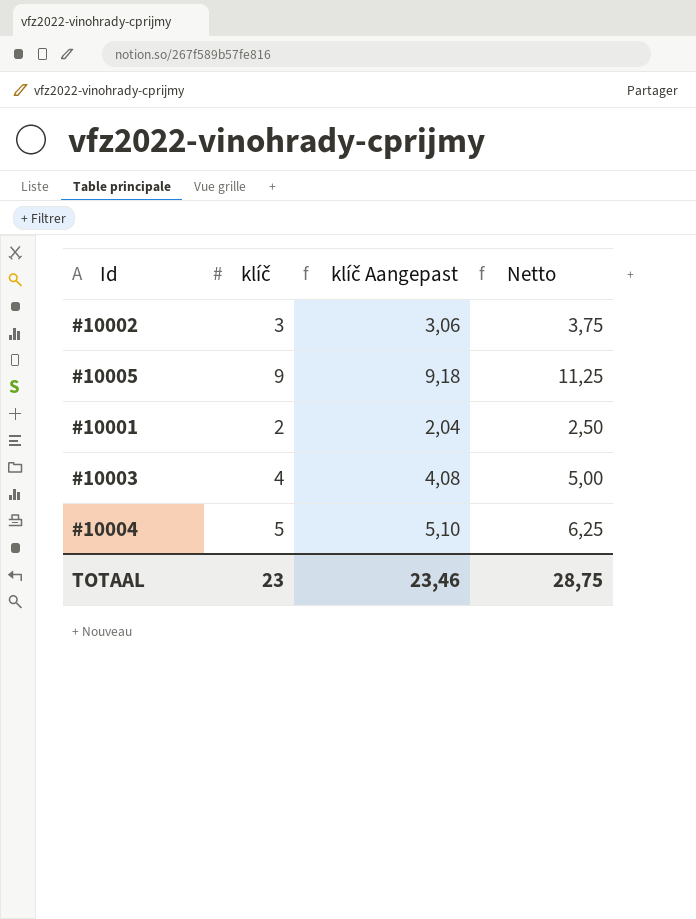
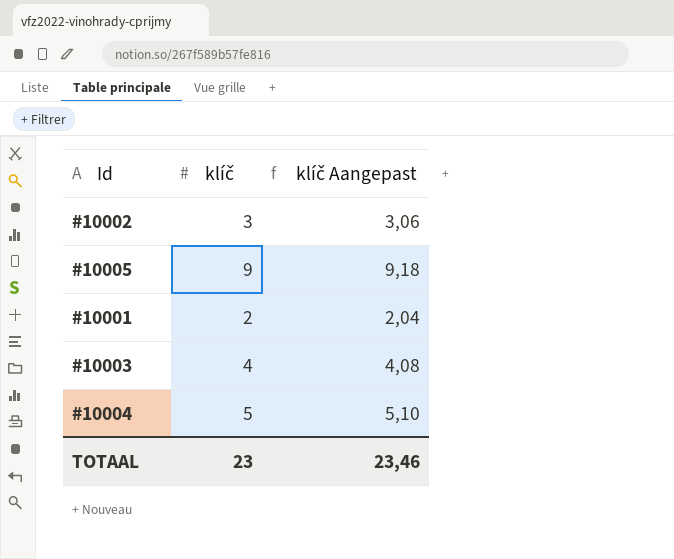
column Netto | formula: [klíč] * 1,25 -> none

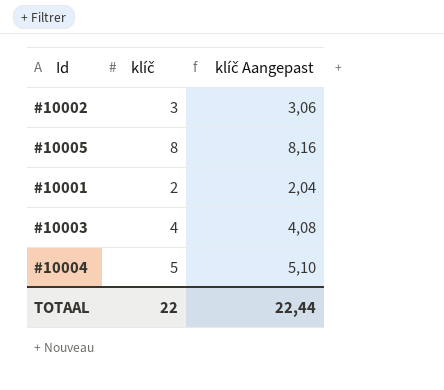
#10005 | klíč: 9 -> 8
#10005 | klíč Aangepast: 9,18 -> 8,16
TOTAAL | klíč: 23 -> 22
TOTAAL | klíč Aangepast: 23,46 -> 22,44

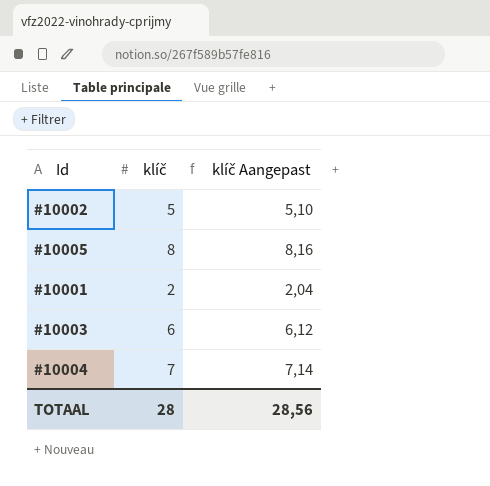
#10002 | klíč: 3 -> 5
#10002 | klíč Aangepast: 3,06 -> 5,10
#10003 | klíč: 4 -> 6
#10003 | klíč Aangepast: 4,08 -> 6,12
#10004 | klíč: 5 -> 7
#10004 | klíč Aangepast: 5,10 -> 7,14
TOTAAL | klíč: 22 -> 28
TOTAAL | klíč Aangepast: 22,44 -> 28,56

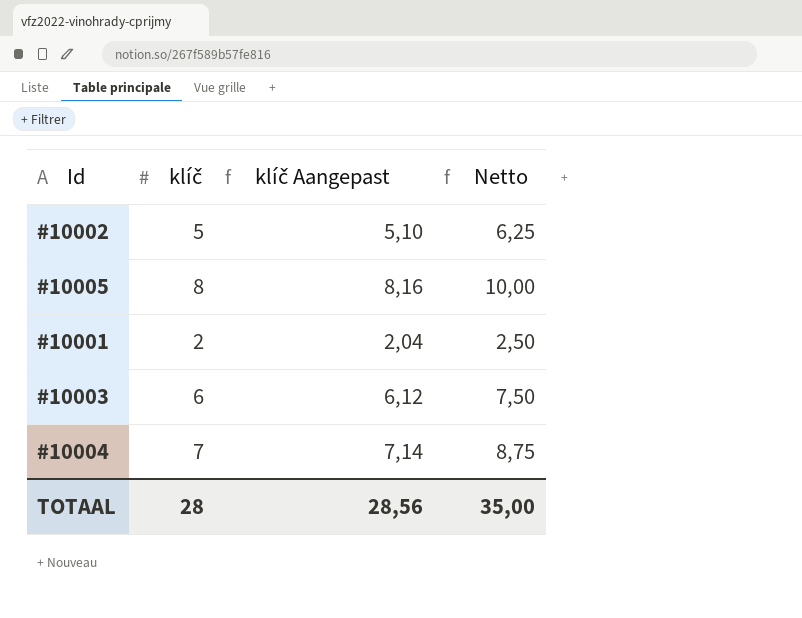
column Netto | formula: none -> [klíč] * 1,25

